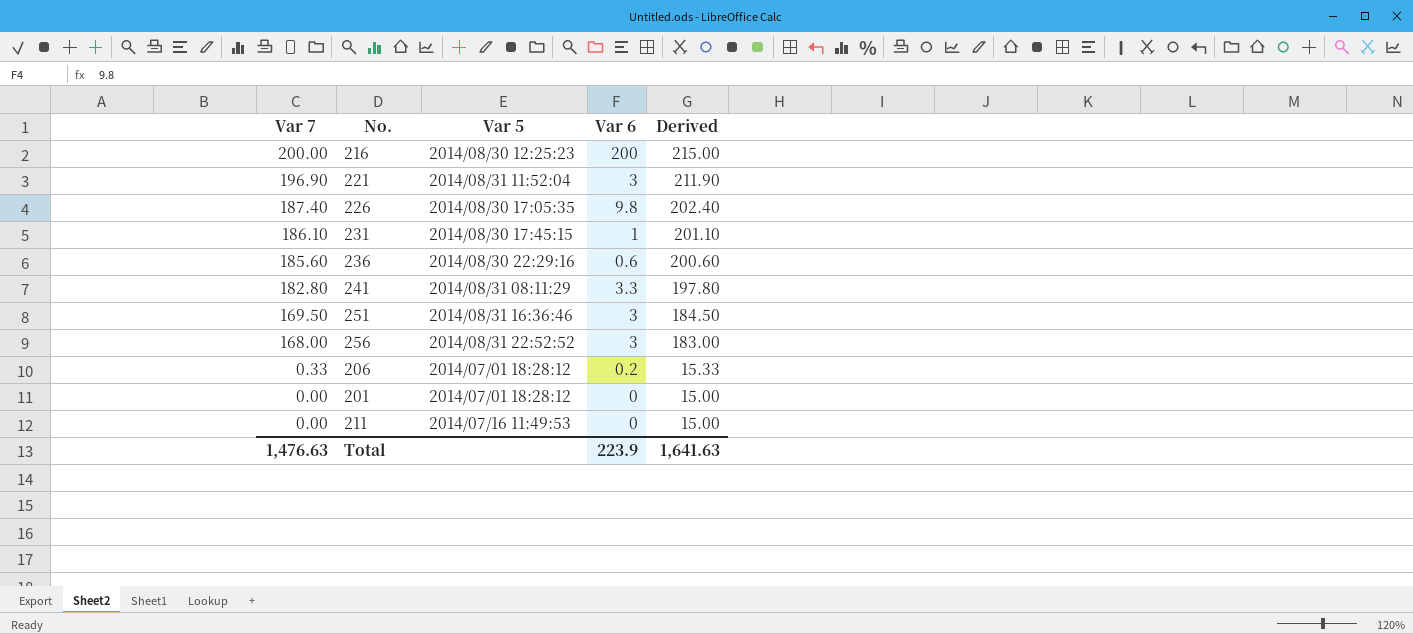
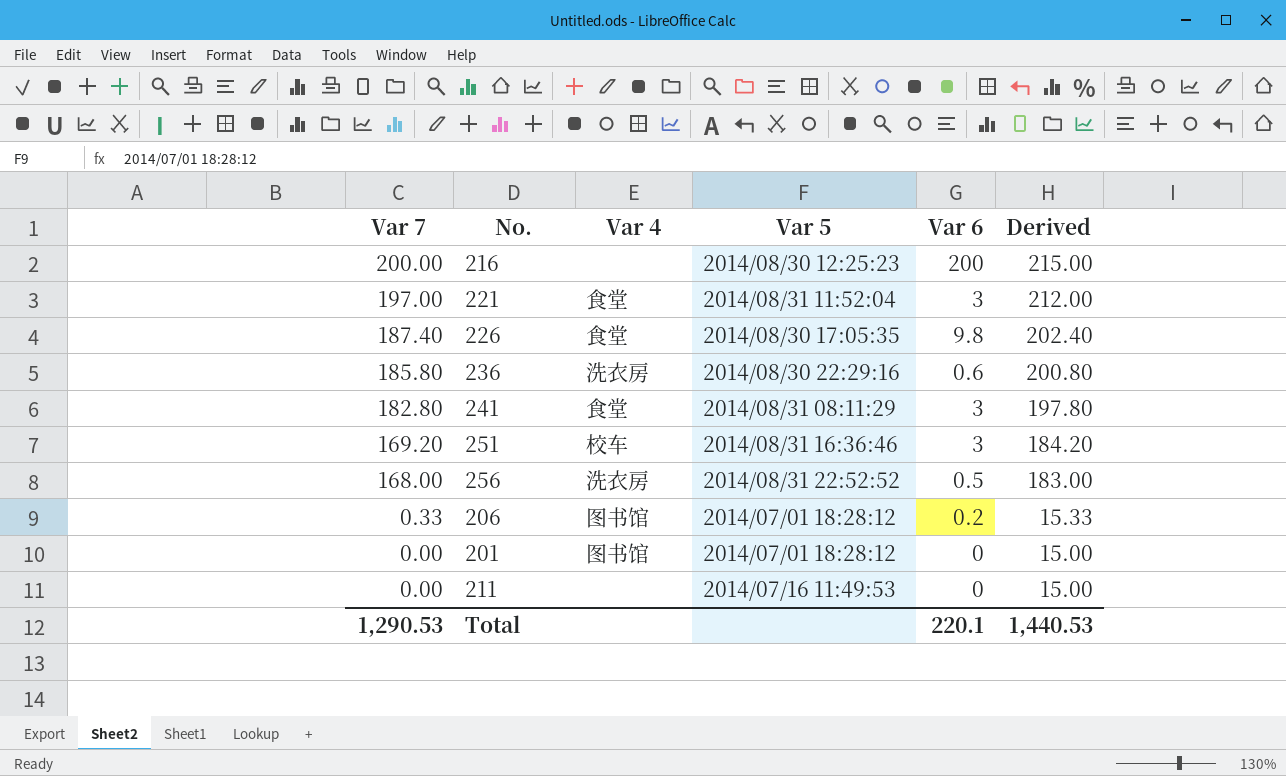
column Var 4 | position: none -> 3
row 231: 186.10 | 2014/08/30 17:45:15 | 1 | 201.10 -> none
221 | Var 7: 196.90 -> 197.00
221 | Derived: 211.90 -> 212.00
236 | Var 7: 185.60 -> 185.80
236 | Derived: 200.60 -> 200.80
241 | Var 6: 3.3 -> 3
251 | Var 7: 169.50 -> 169.20
251 | Derived: 184.50 -> 184.20
256 | Var 6: 3 -> 0.5
Total | Var 7: 1,476.63 -> 1,290.53
Total | Var 6: 223.9 -> 220.1
Total | Derived: 1,641.63 -> 1,440.53

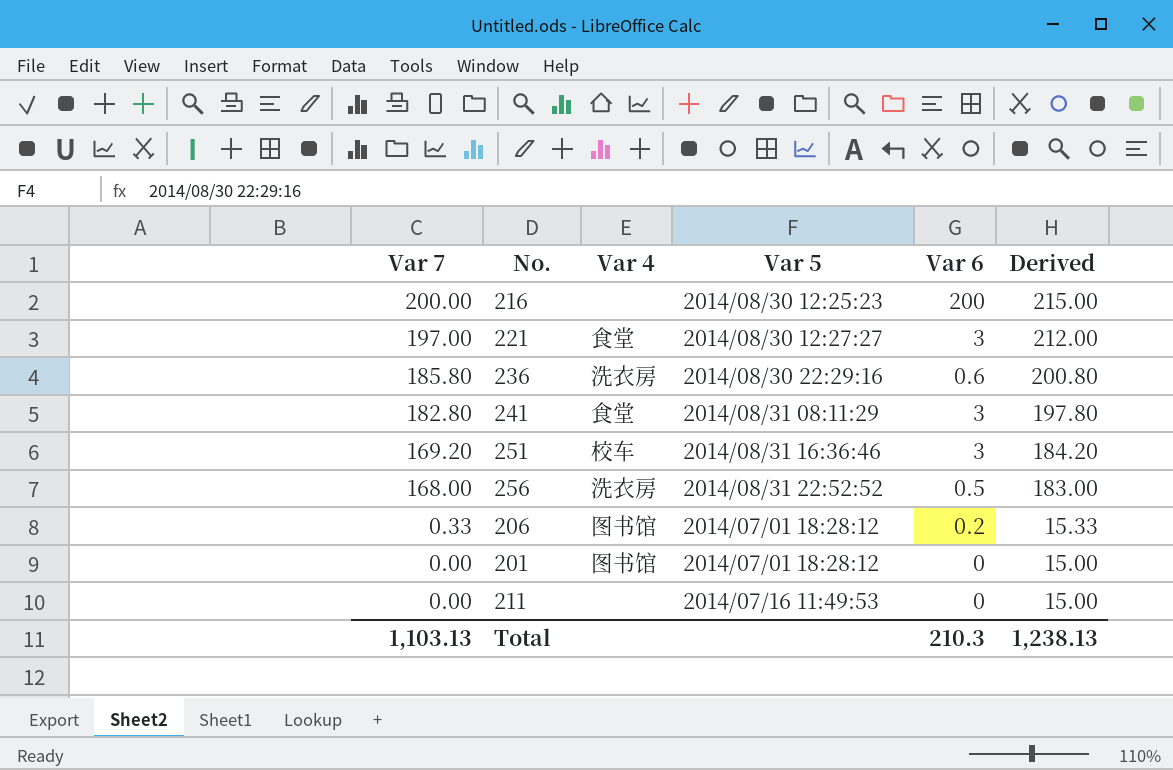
row 226: 187.40 | 食堂 | 2014/08/30 17:05:35 | 9.8 | 202.40 -> none
221 | Var 5: 2014/08/31 11:52:04 -> 2014/08/30 12:27:27
Total | Var 7: 1,290.53 -> 1,103.13
Total | Var 6: 220.1 -> 210.3
Total | Derived: 1,440.53 -> 1,238.13

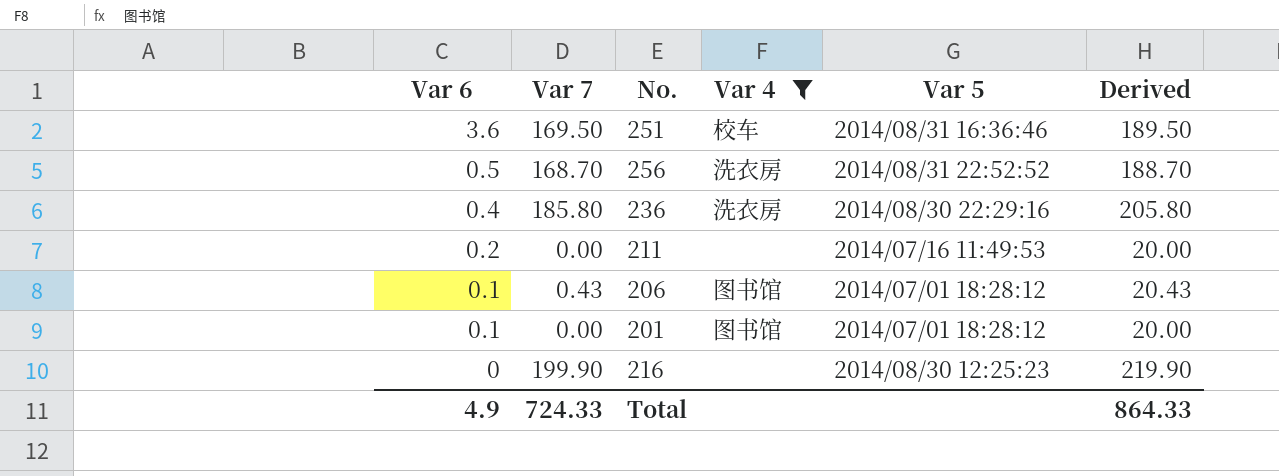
filter: none -> Var 4 != 食堂
row order: Var 7 descending -> Var 6 descending
column Var 6 | position: 5 -> 1
column Derived | formula: [Var 7] + 15 -> [Var 7] + 20
251 | Var 6: 3 -> 3.6
251 | Var 7: 169.20 -> 169.50
256 | Var 7: 168.00 -> 168.70
236 | Var 6: 0.6 -> 0.4
211 | Var 6: 0 -> 0.2
206 | Var 6: 0.2 -> 0.1
206 | Var 7: 0.33 -> 0.43
201 | Var 6: 0 -> 0.1
216 | Var 6: 200 -> 0
216 | Var 7: 200.00 -> 199.90
Total | Var 6: 210.3 -> 4.9
Total | Var 7: 1,103.13 -> 724.33
Total | Derived: 1,238.13 -> 864.33

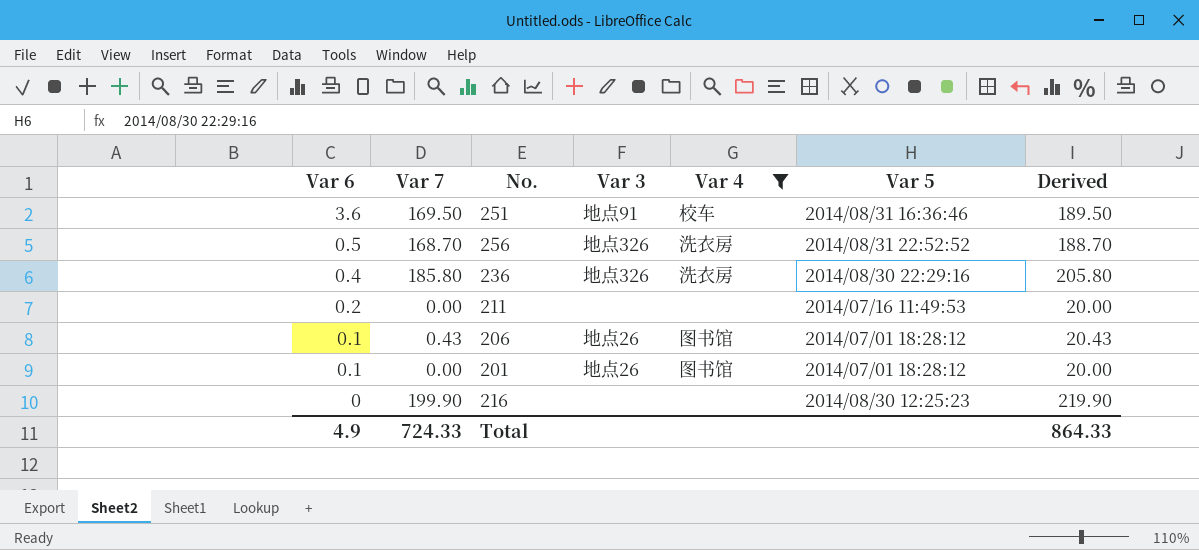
column Var 3 | position: none -> 4

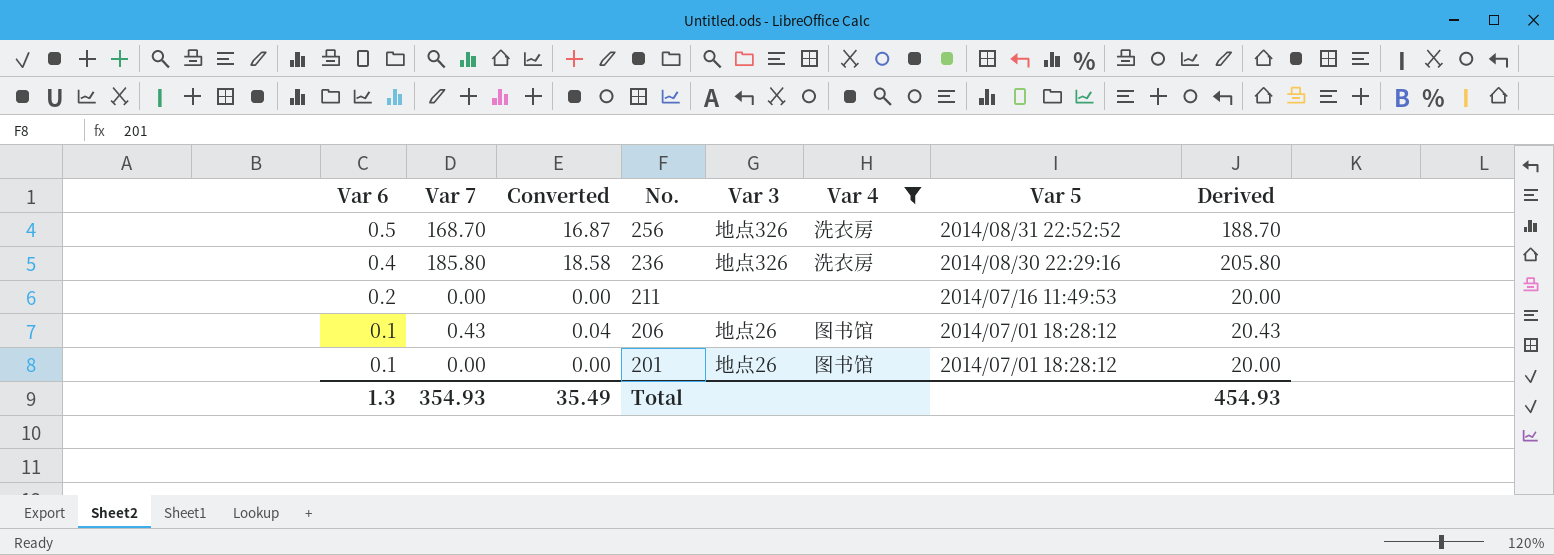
column Converted | formula: none -> [Var 7] * 0.1
row 251: 3.6 | 169.50 | 地点91 | 校车 | 2014/08/31 16:36:46 | 189.50 -> none
row 216: 0 | 199.90 | none | none | 2014/08/30 12:25:23 | 219.90 -> none
Total | Var 6: 4.9 -> 1.3
Total | Var 7: 724.33 -> 354.93
Total | Derived: 864.33 -> 454.93

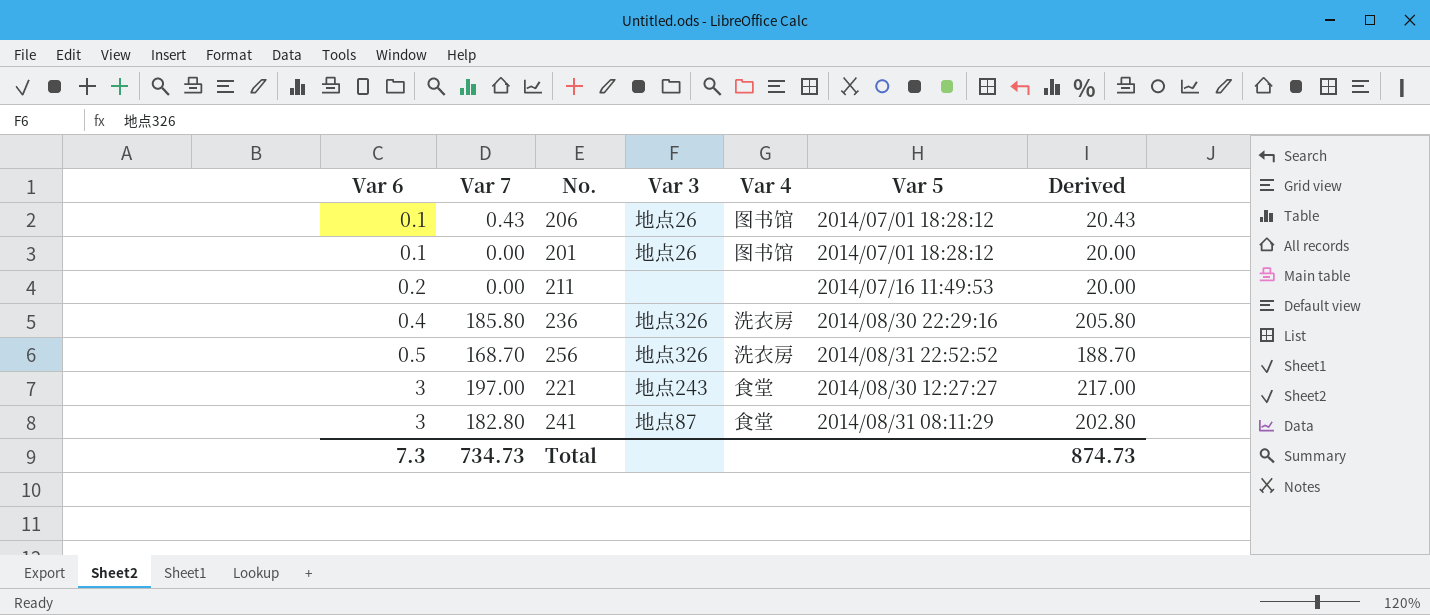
filter: Var 4 != 食堂 -> none
row order: Var 6 descending -> Var 6 ascending
column Converted | formula: [Var 7] * 0.1 -> none
Total | Var 6: 1.3 -> 7.3
Total | Var 7: 354.93 -> 734.73
Total | Derived: 454.93 -> 874.73

